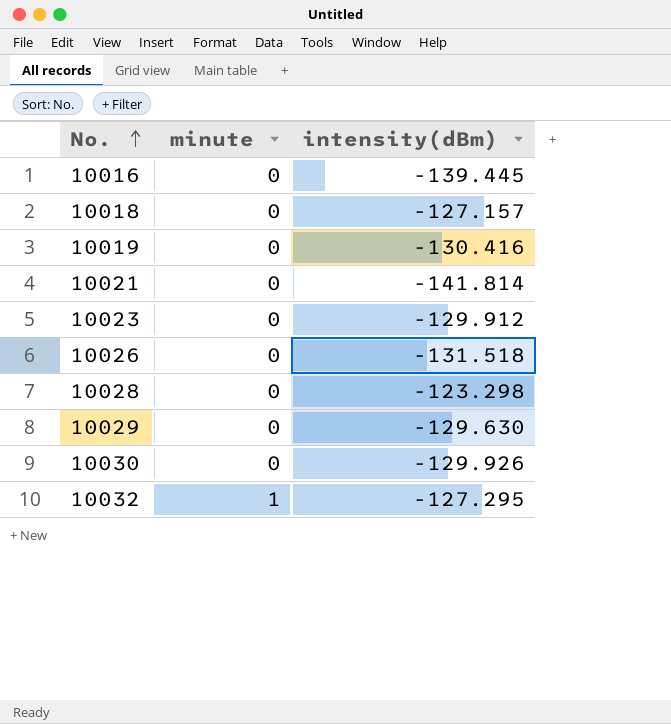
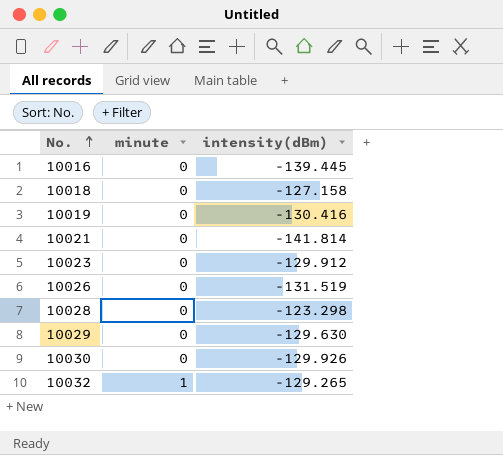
10018 | intensity(dBm): -127.157 -> -127.158
10026 | intensity(dBm): -131.518 -> -131.519
10032 | intensity(dBm): -127.295 -> -129.265

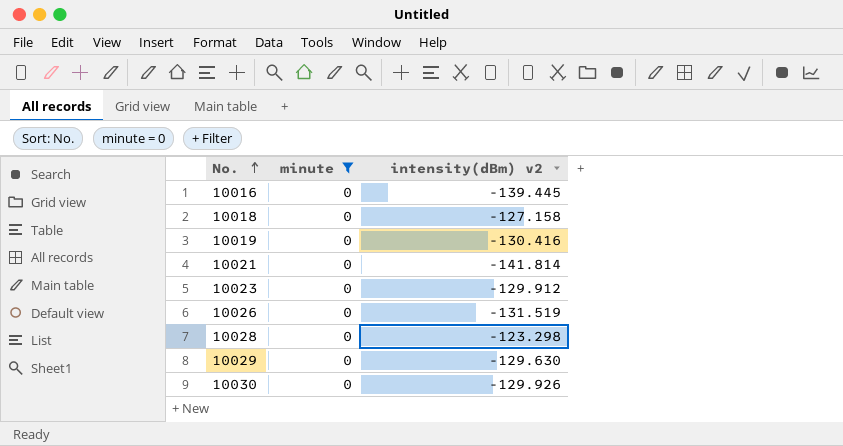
filter: none -> minute = 0
column name: intensity(dBm) -> intensity(dBm) v2

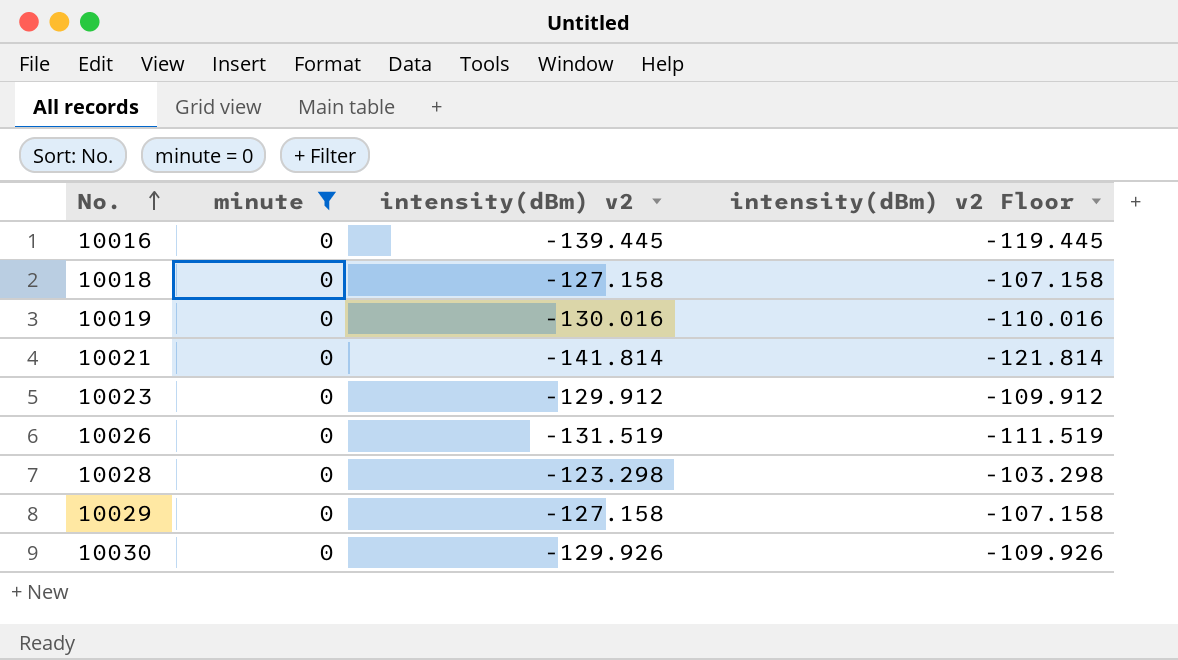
column intensity(dBm) v2 Floor | formula: none -> [intensity(dBm) v2] + 20
10019 | intensity(dBm) v2: -130.416 -> -130.016
10029 | intensity(dBm) v2: -129.630 -> -127.158

